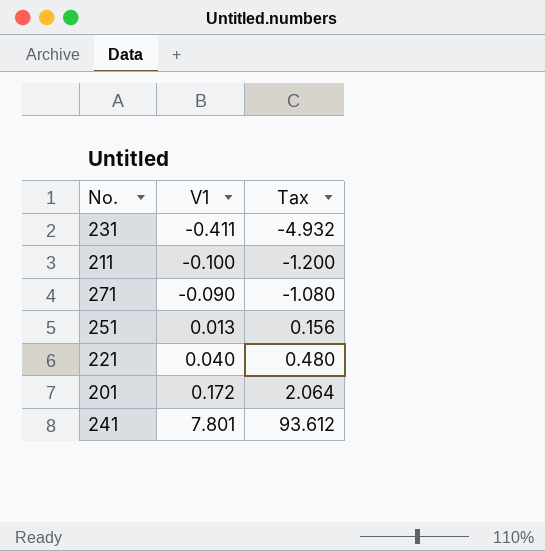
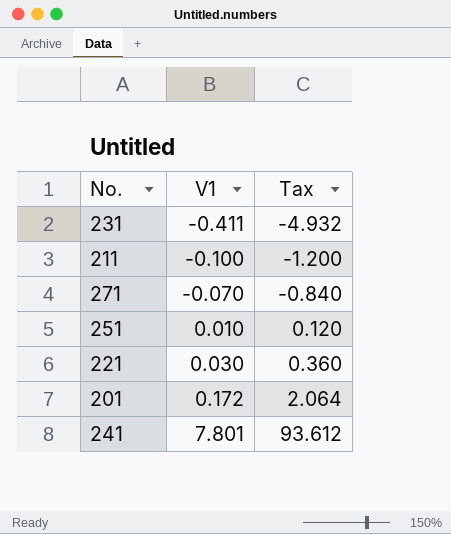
271 | V1: -0.090 -> -0.070
271 | Tax: -1.080 -> -0.840
251 | V1: 0.013 -> 0.010
251 | Tax: 0.156 -> 0.120
221 | V1: 0.040 -> 0.030
221 | Tax: 0.480 -> 0.360

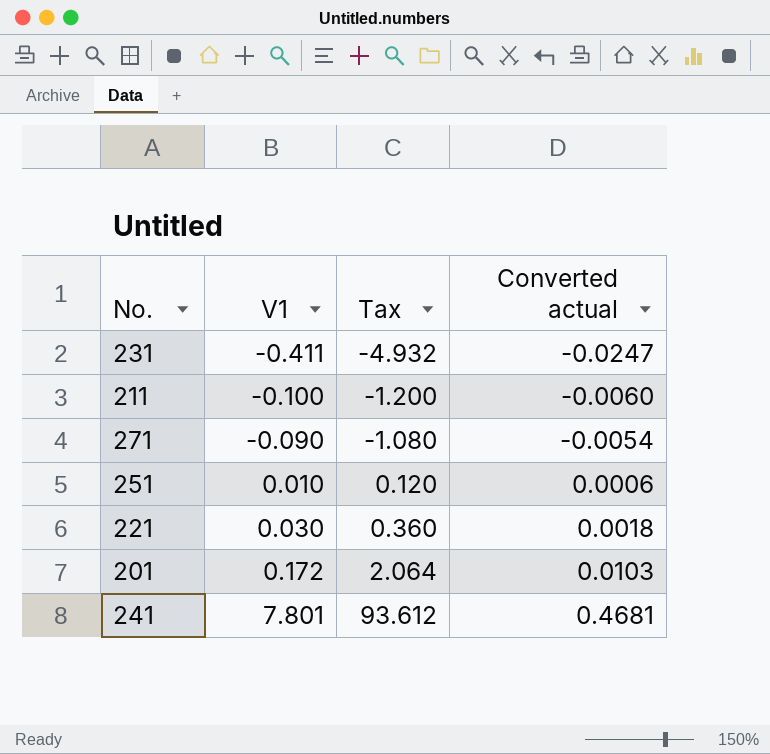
column Converted actual | formula: none -> [V1] * 0.06
271 | V1: -0.070 -> -0.090
271 | Tax: -0.840 -> -1.080

